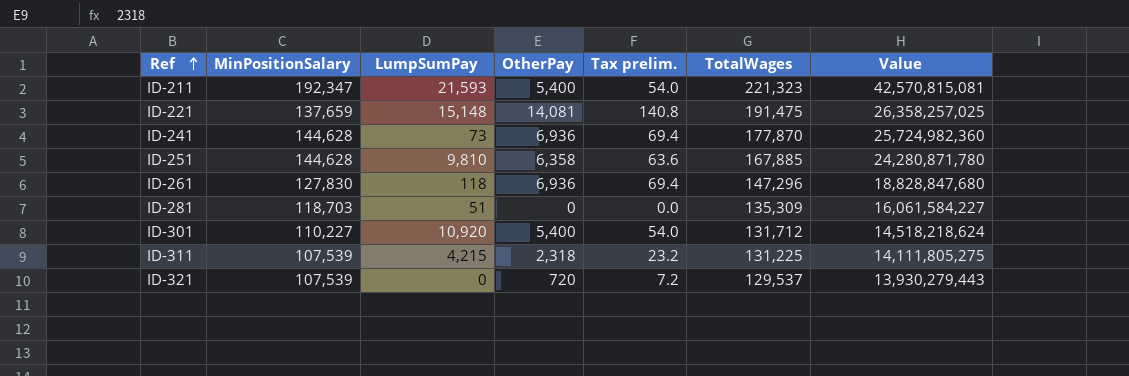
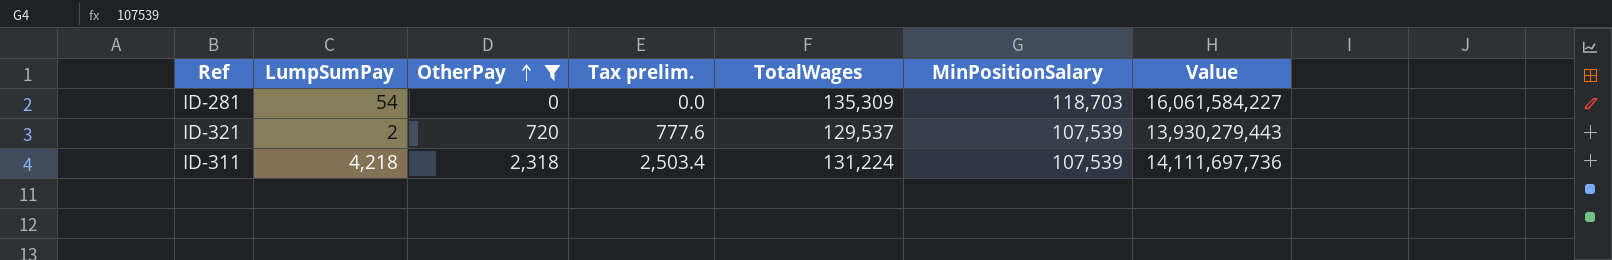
filter: none -> OtherPay <= 2,318
row order: Ref ascending -> OtherPay ascending
column Tax prelim. | formula: [OtherPay] * 0.01 -> [OtherPay] * 1.08
column MinPositionSalary | position: 2 -> 6
ID-281 | LumpSumPay: 51 -> 54
ID-321 | LumpSumPay: 0 -> 2
ID-311 | LumpSumPay: 4,215 -> 4,218
ID-311 | TotalWages: 131,225 -> 131,224
ID-311 | Value: 14,111,805,275 -> 14,111,697,736

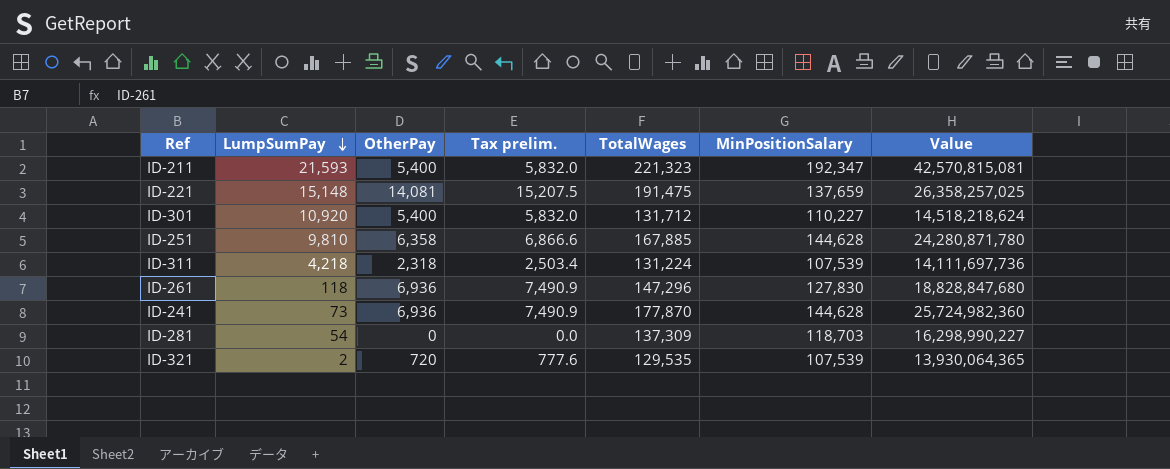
filter: OtherPay <= 2,318 -> none
row order: OtherPay ascending -> LumpSumPay descending
ID-281 | TotalWages: 135,309 -> 137,309
ID-281 | Value: 16,061,584,227 -> 16,298,990,227
ID-321 | TotalWages: 129,537 -> 129,535
ID-321 | Value: 13,930,279,443 -> 13,930,064,365

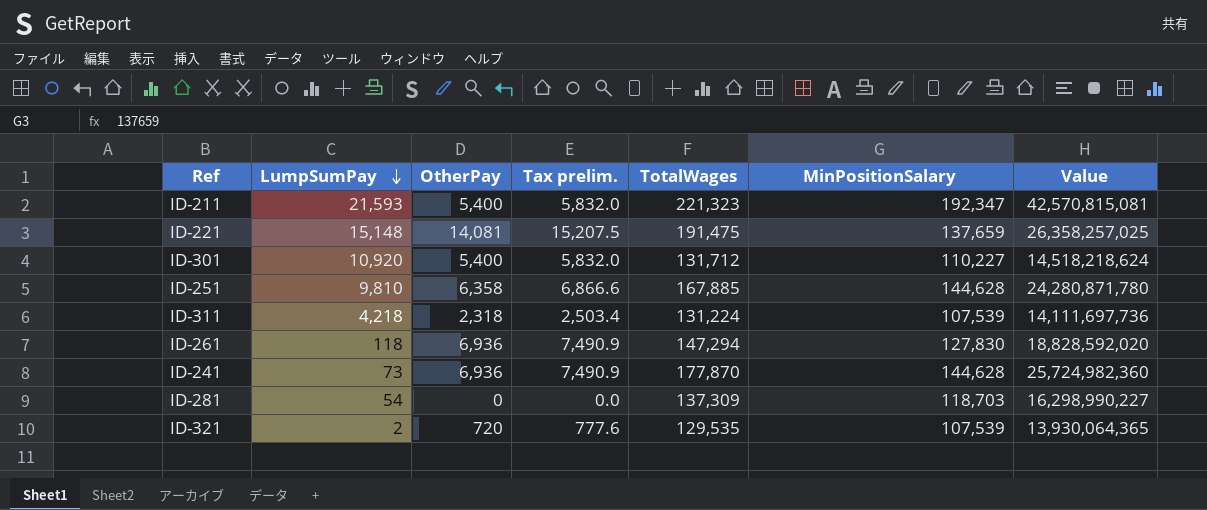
ID-261 | TotalWages: 147,296 -> 147,294
ID-261 | Value: 18,828,847,680 -> 18,828,592,020

